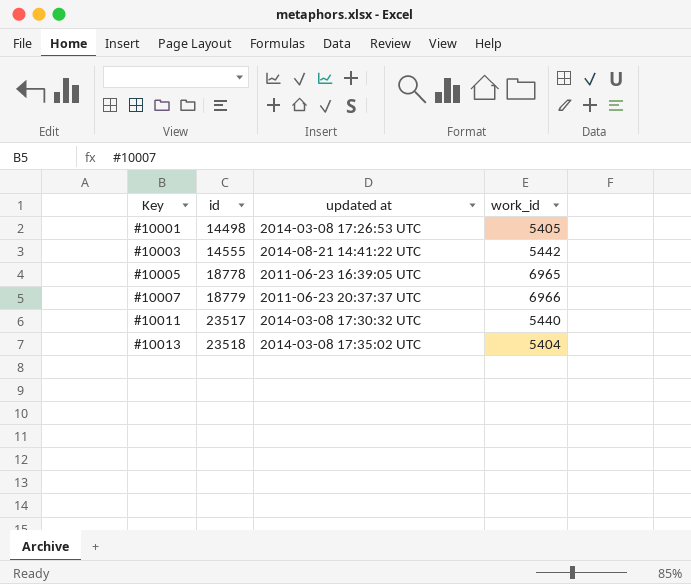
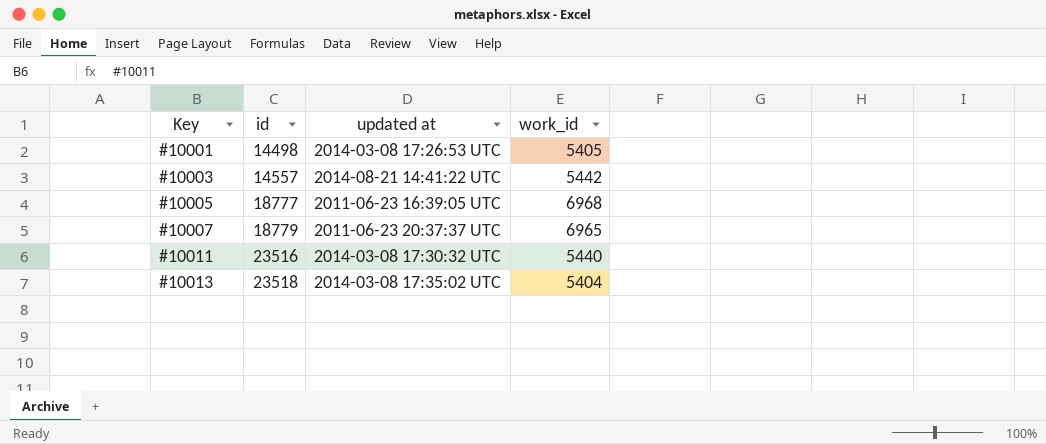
#10003 | id: 14555 -> 14557
#10005 | id: 18778 -> 18777
#10005 | work_id: 6965 -> 6968
#10007 | work_id: 6966 -> 6965
#10011 | id: 23517 -> 23516

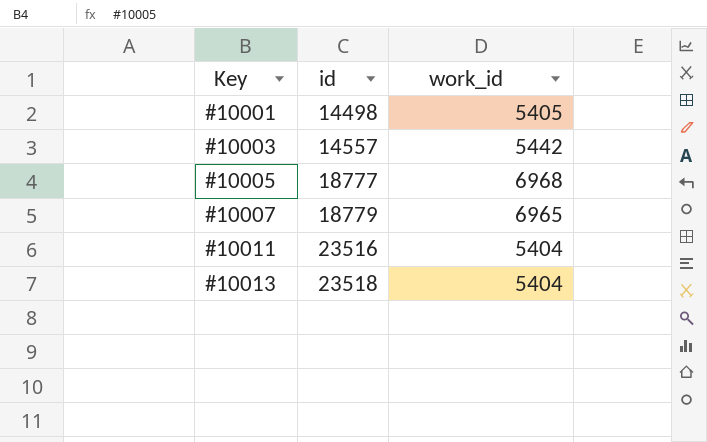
column updated at | position: 3 -> none
#10011 | work_id: 5440 -> 5404

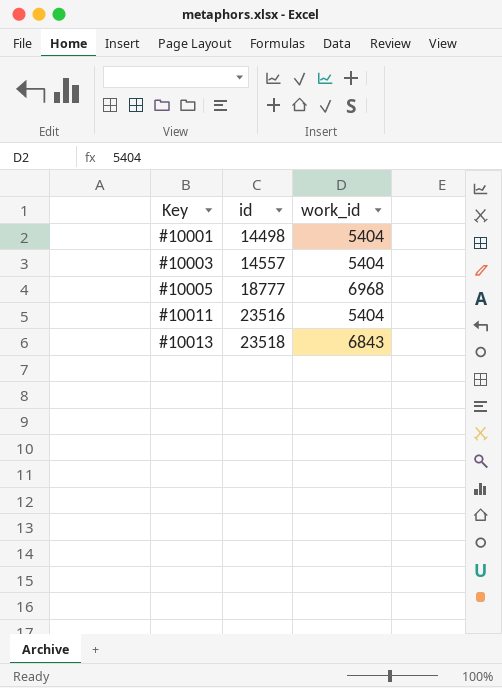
row #10007: 18779 | 6965 -> none
#10001 | work_id: 5405 -> 5404
#10003 | work_id: 5442 -> 5404
#10013 | work_id: 5404 -> 6843

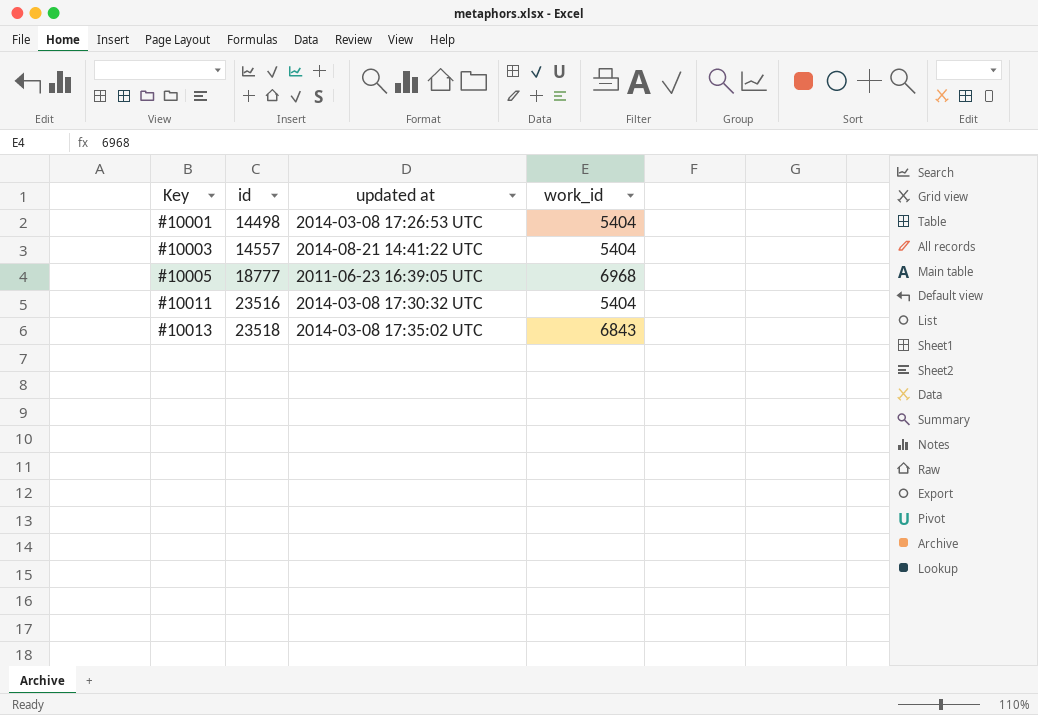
column updated at | position: none -> 3

